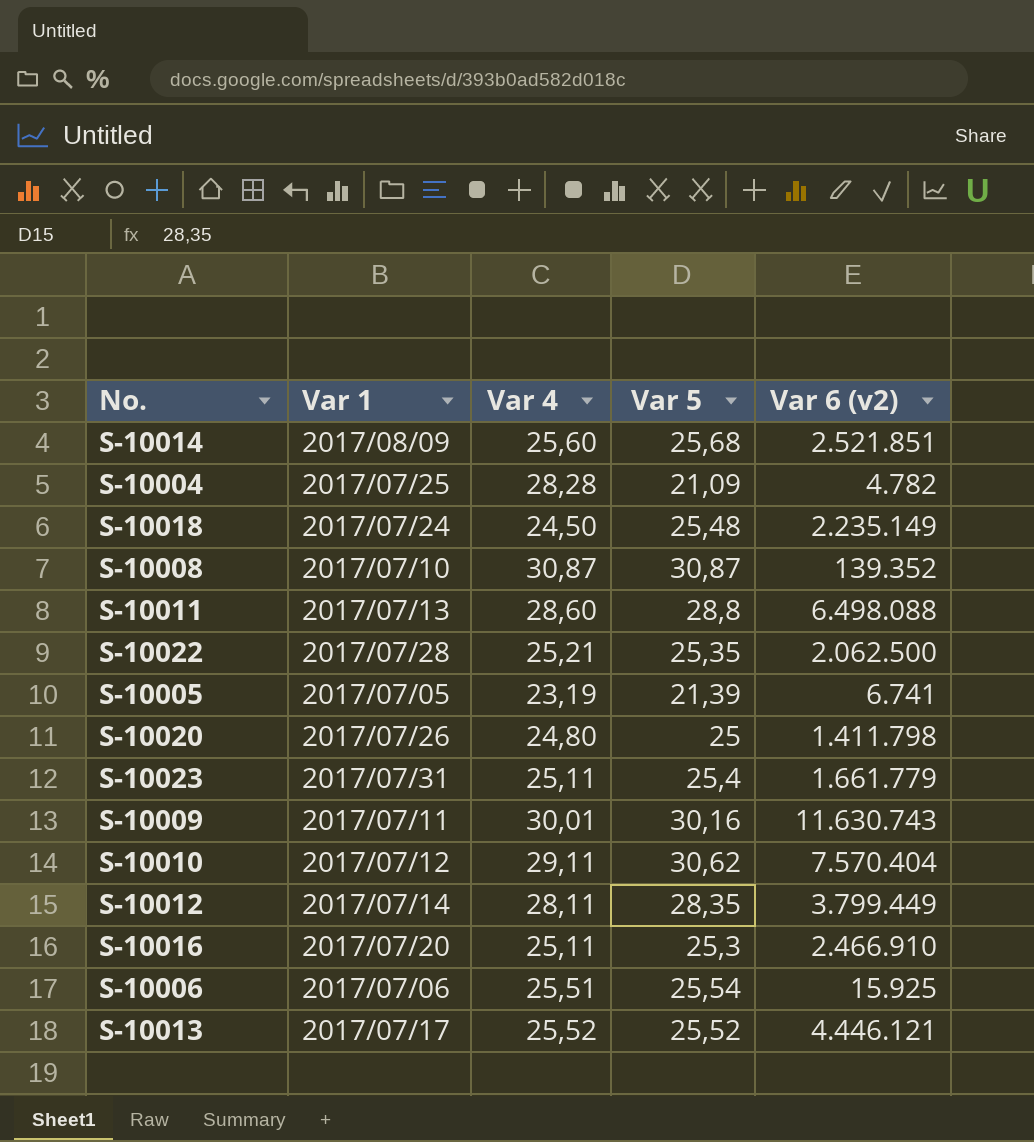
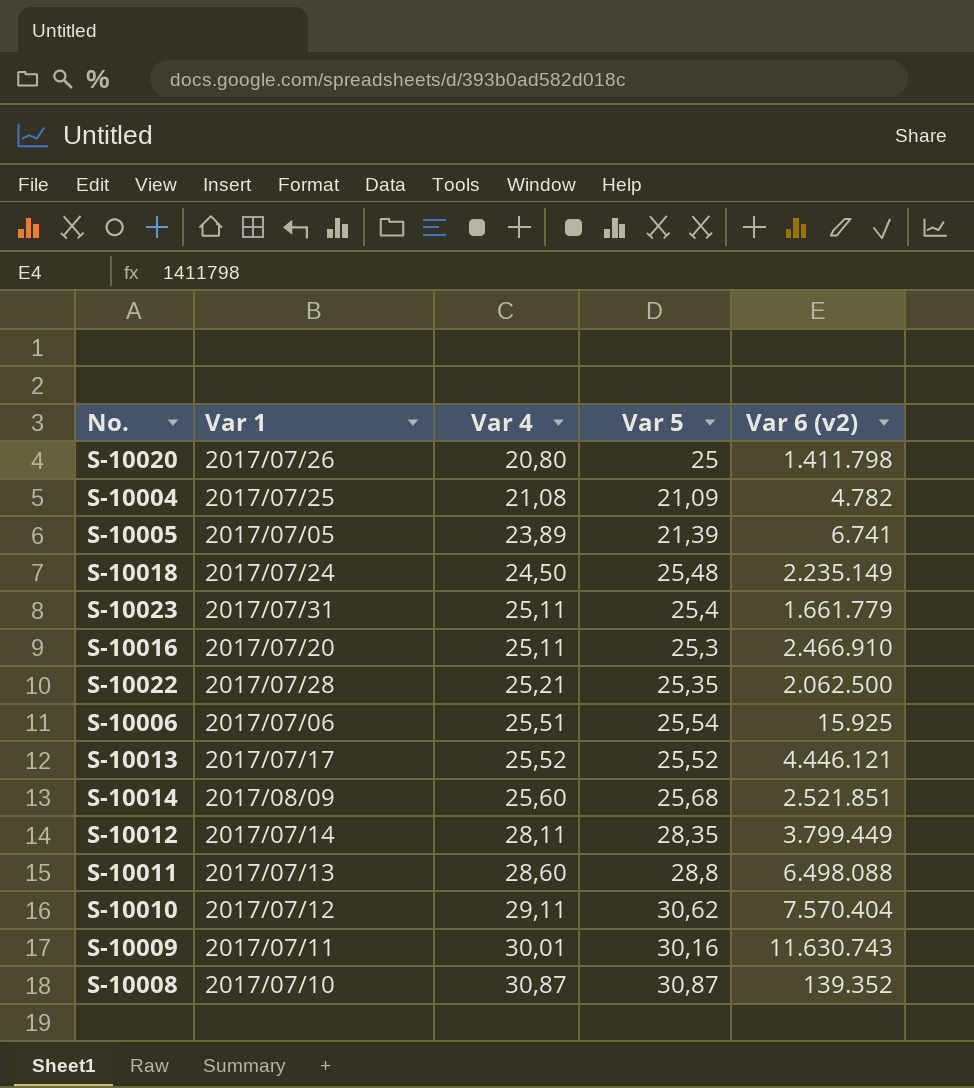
row order: none -> Var 4 ascending
S-10020 | Var 4: 24,80 -> 20,80
S-10004 | Var 4: 28,28 -> 21,08
S-10005 | Var 4: 23,19 -> 23,89

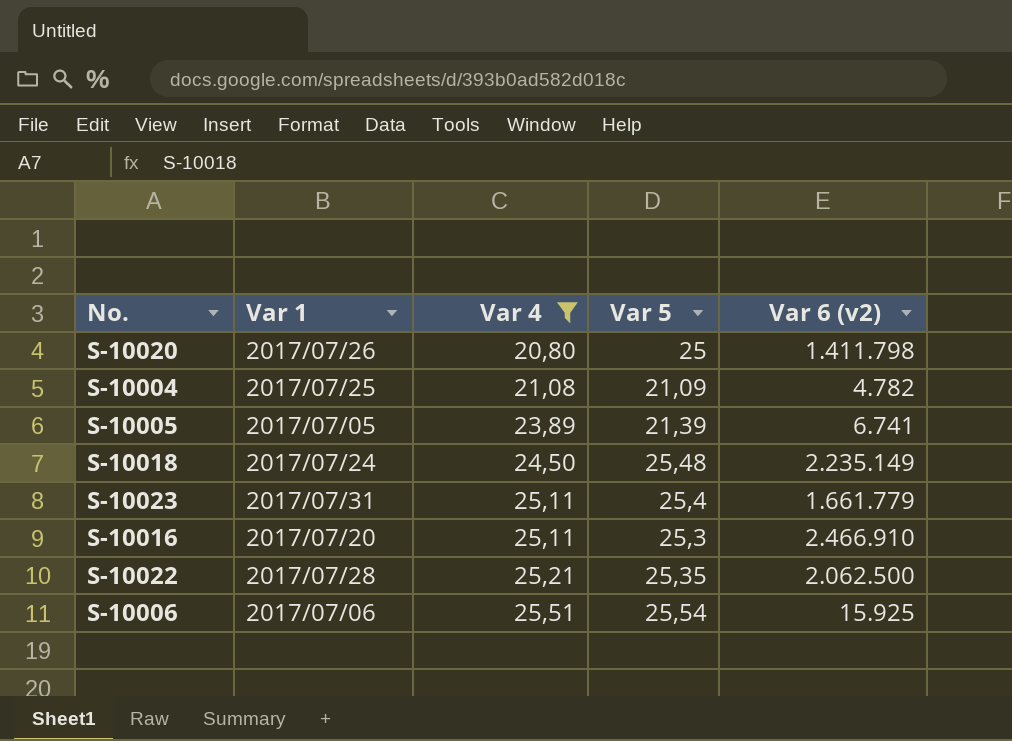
filter: none -> Var 4 <= 25,51

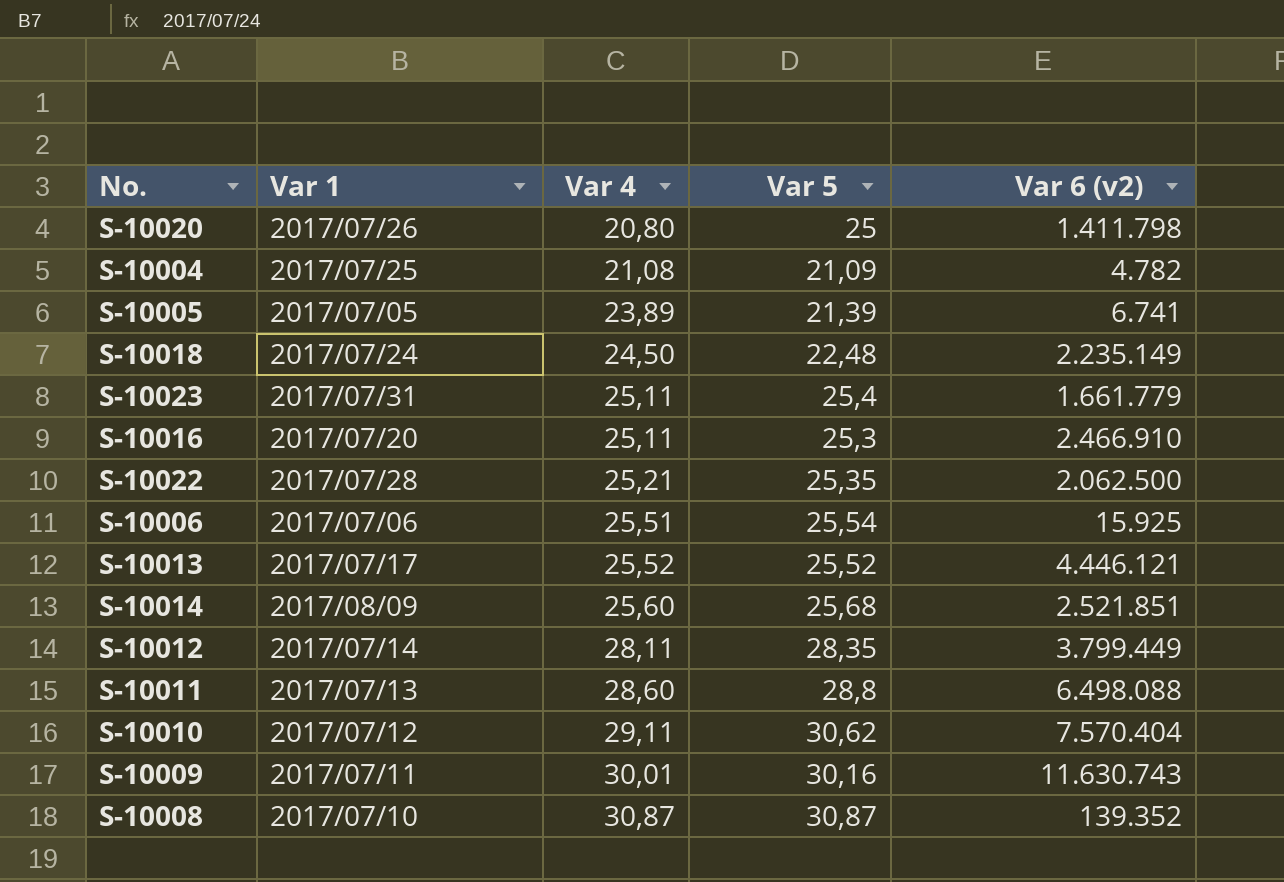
filter: Var 4 <= 25,51 -> none
S-10018 | Var 5: 25,48 -> 22,48

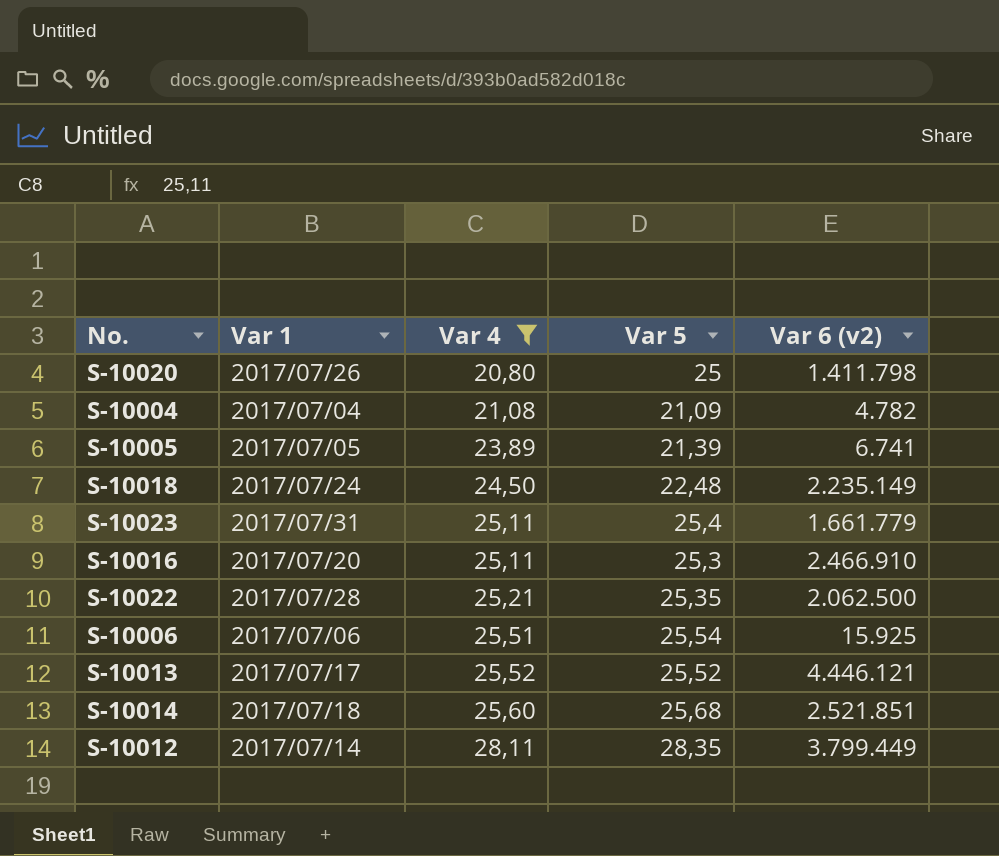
filter: none -> Var 4 <= 28,11
S-10004 | Var 1: 2017/07/25 -> 2017/07/04
S-10014 | Var 1: 2017/08/09 -> 2017/07/18

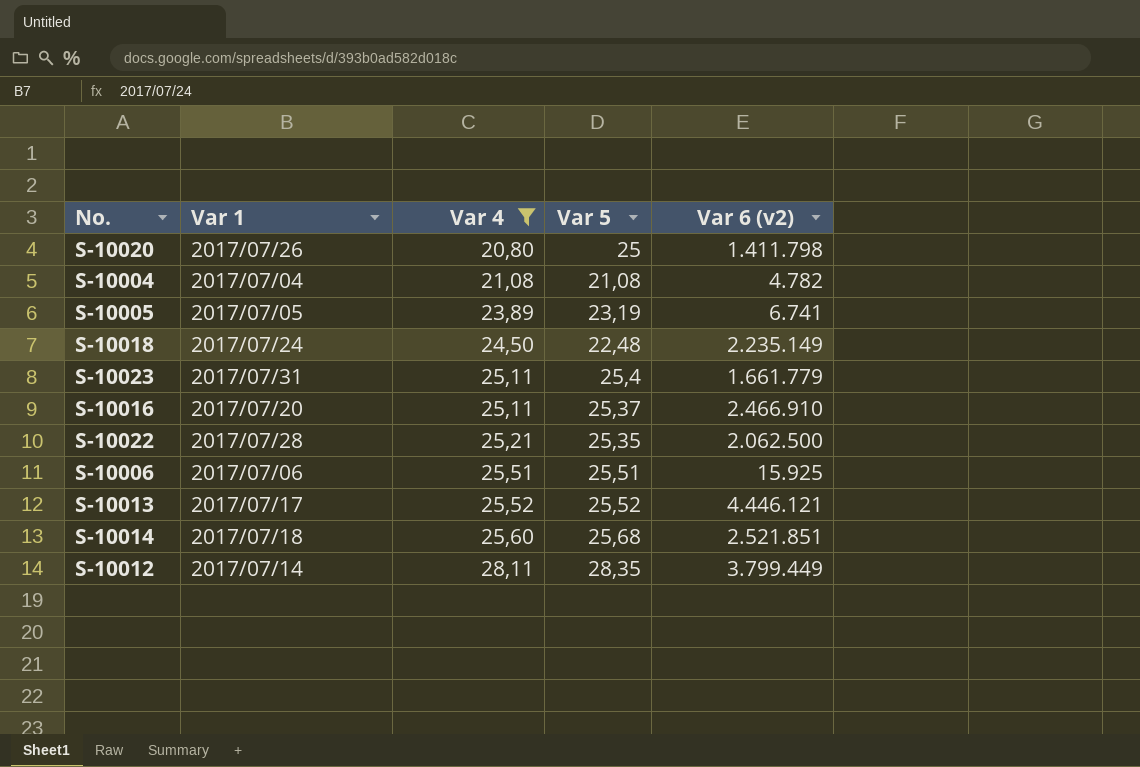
S-10004 | Var 5: 21,09 -> 21,08
S-10005 | Var 5: 21,39 -> 23,19
S-10016 | Var 5: 25,3 -> 25,37
S-10006 | Var 5: 25,54 -> 25,51

